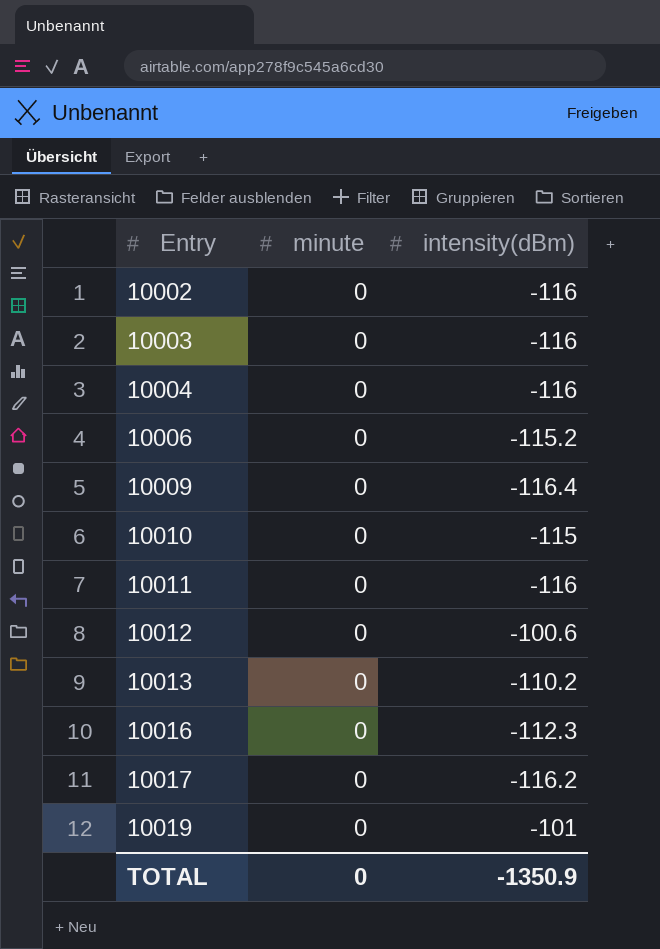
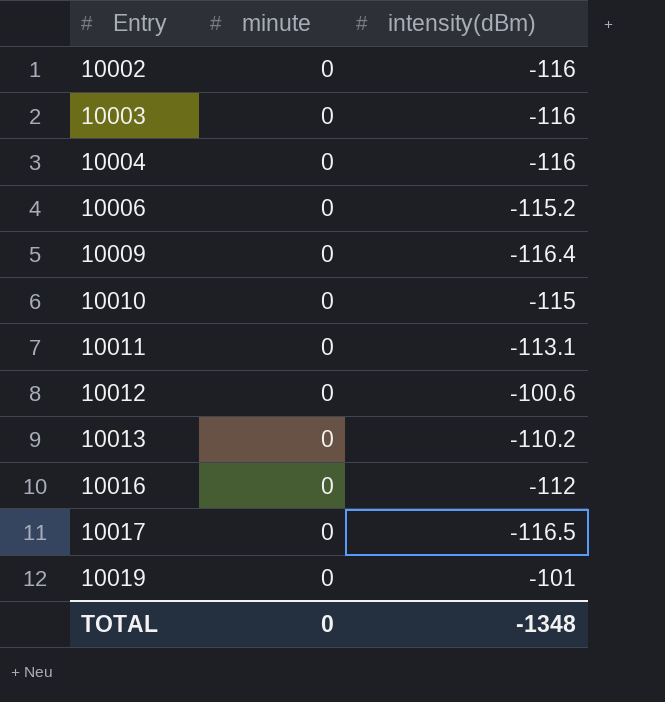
10011 | intensity(dBm): -116 -> -113.1
10016 | intensity(dBm): -112.3 -> -112
10017 | intensity(dBm): -116.2 -> -116.5
TOTAL | intensity(dBm): -1350.9 -> -1348

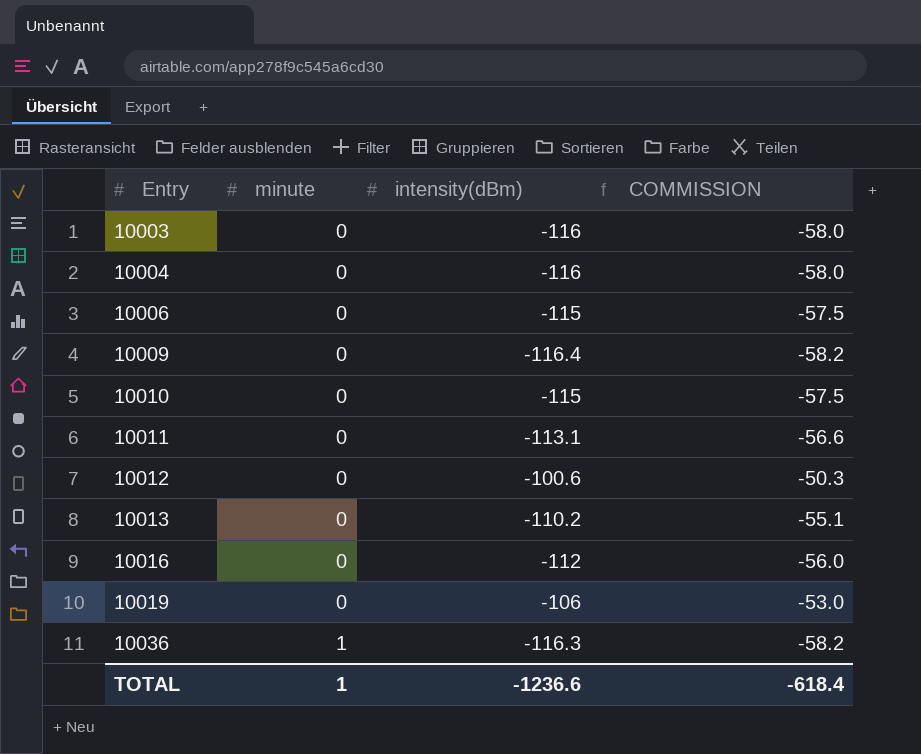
column COMMISSION | formula: none -> [intensity(dBm)] * 0.5
row 10002: 0 | -116 -> none
row 10017: 0 | -116.5 -> none
10006 | intensity(dBm): -115.2 -> -115
10019 | intensity(dBm): -101 -> -106
row 10036: none -> 1 | -116.3 | -58.2
TOTAL | minute: 0 -> 1
TOTAL | intensity(dBm): -1348 -> -1236.6

